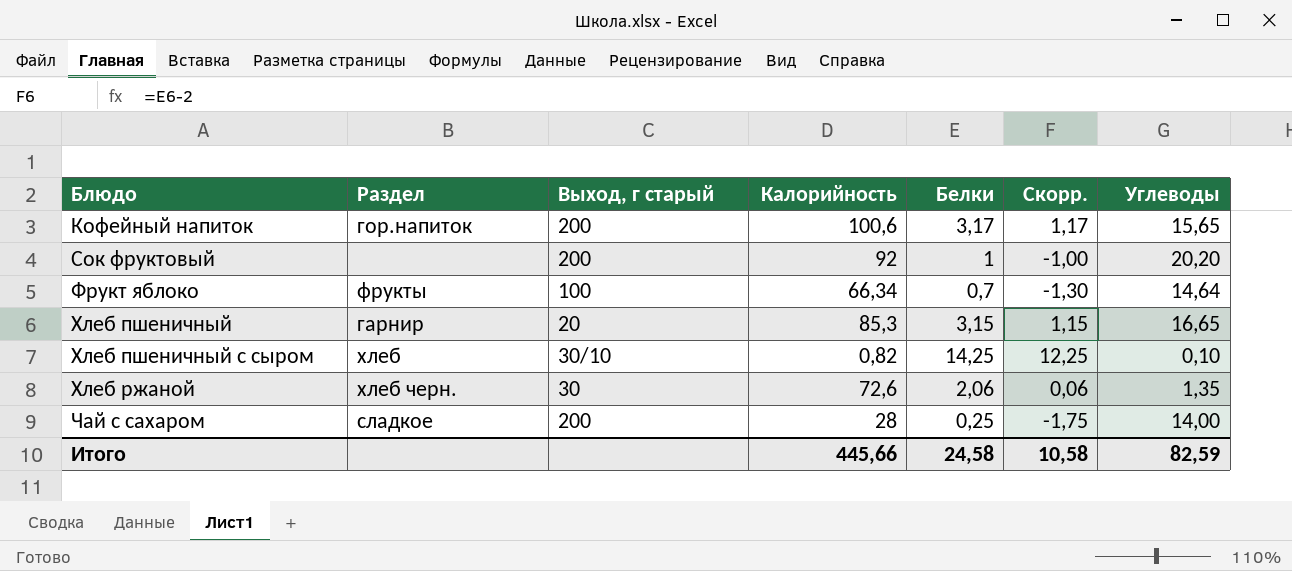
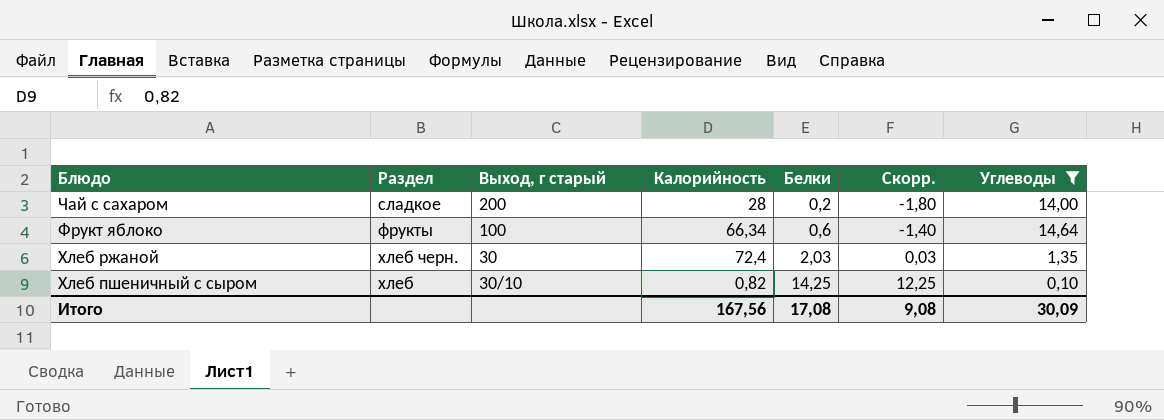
filter: none -> Углеводы <= 14,64
row order: Блюдо ascending -> Белки ascending
Чай с сахаром | Белки: 0,25 -> 0,2
Чай с сахаром | Скорр.: -1,75 -> -1,80
Фрукт яблоко | Белки: 0,7 -> 0,6
Фрукт яблоко | Скорр.: -1,30 -> -1,40
Хлеб ржаной | Калорийность: 72,6 -> 72,4
Хлеб ржаной | Белки: 2,06 -> 2,03
Хлеб ржаной | Скорр.: 0,06 -> 0,03
Итого | Калорийность: 445,66 -> 167,56
Итого | Белки: 24,58 -> 17,08
Итого | Скорр.: 10,58 -> 9,08
Итого | Углеводы: 82,59 -> 30,09

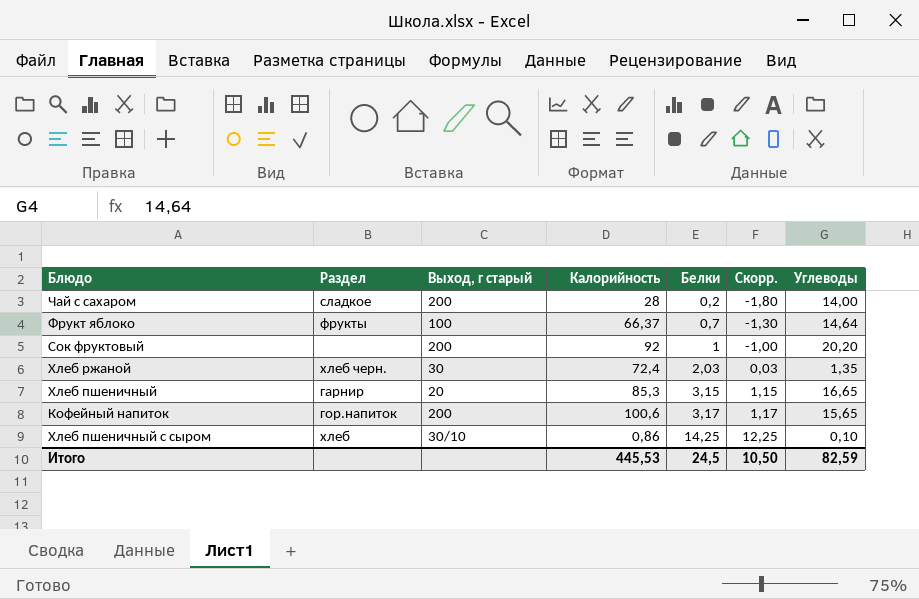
filter: Углеводы <= 14,64 -> none
Фрукт яблоко | Калорийность: 66,34 -> 66,37
Фрукт яблоко | Белки: 0,6 -> 0,7
Фрукт яблоко | Скорр.: -1,40 -> -1,30
Хлеб пшеничный с сыром | Калорийность: 0,82 -> 0,86
Итого | Калорийность: 167,56 -> 445,53
Итого | Белки: 17,08 -> 24,5
Итого | Скорр.: 9,08 -> 10,50
Итого | Углеводы: 30,09 -> 82,59

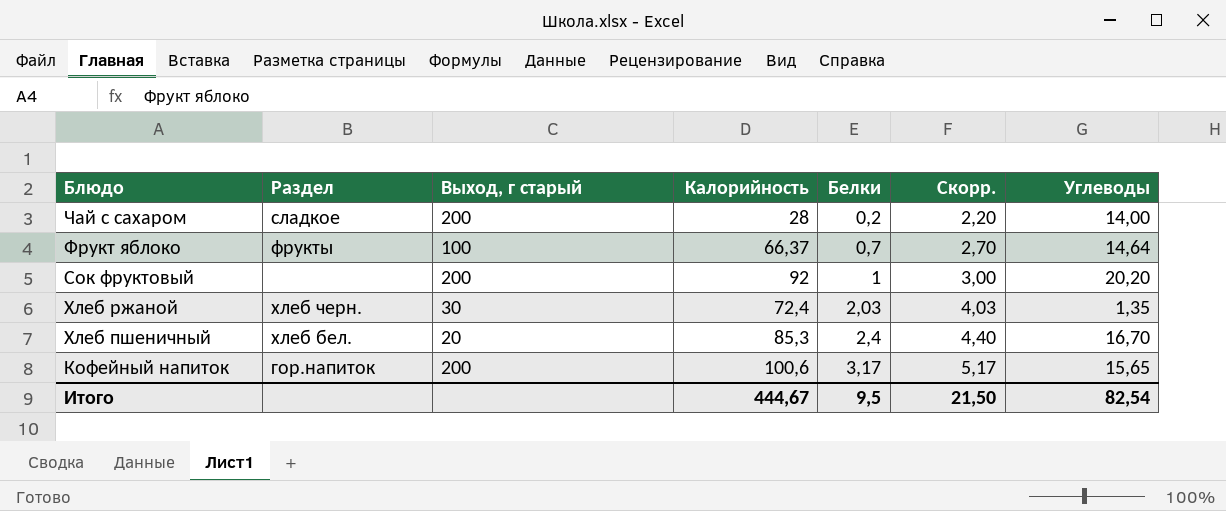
column Скорр. | formula: [Белки] - 2 -> [Белки] + 2
row Хлеб пшеничный с сыром: хлеб | 30/10 | 0,86 | 14,25 | 12,25 | 0,10 -> none
Хлеб пшеничный | Раздел: гарнир -> хлеб бел.
Хлеб пшеничный | Белки: 3,15 -> 2,4
Хлеб пшеничный | Углеводы: 16,65 -> 16,70
Итого | Калорийность: 445,53 -> 444,67
Итого | Белки: 24,5 -> 9,5
Итого | Скорр.: 10,50 -> 21,50
Итого | Углеводы: 82,59 -> 82,54

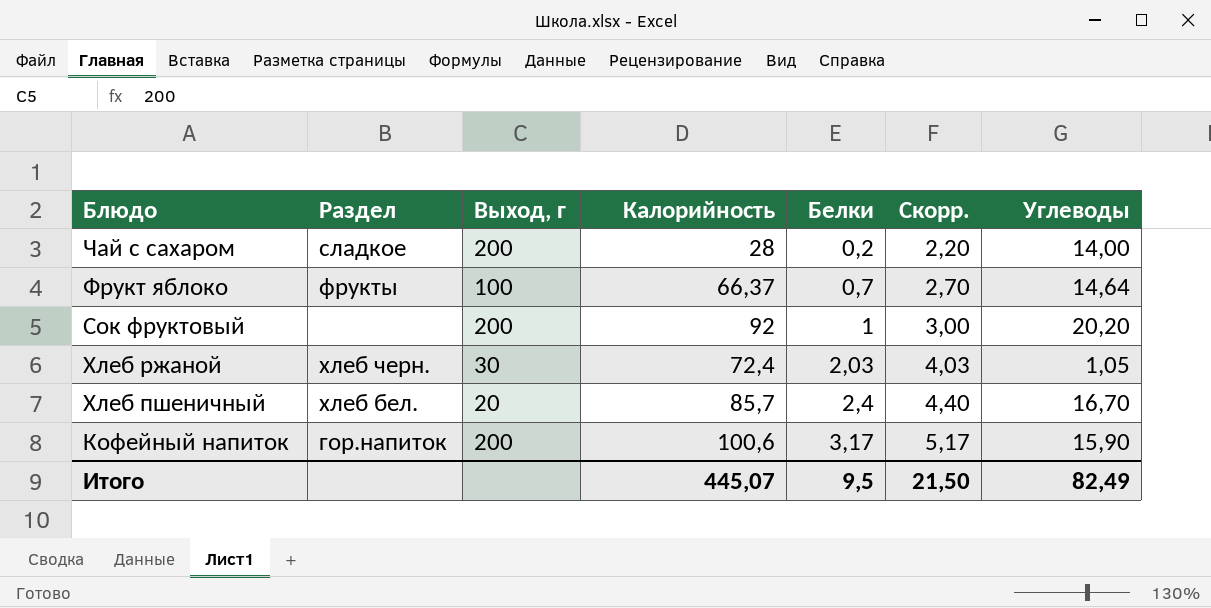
column name: Выход, г старый -> Выход, г
Хлеб ржаной | Углеводы: 1,35 -> 1,05
Хлеб пшеничный | Калорийность: 85,3 -> 85,7
Кофейный напиток | Углеводы: 15,65 -> 15,90
Итого | Калорийность: 444,67 -> 445,07
Итого | Углеводы: 82,54 -> 82,49

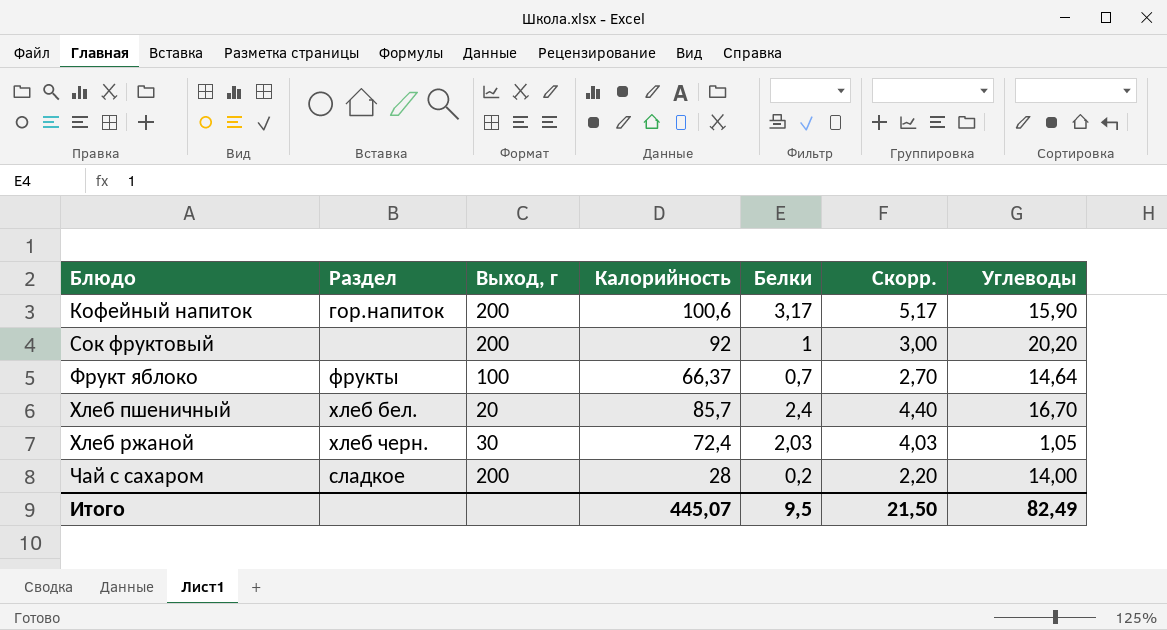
row order: Белки ascending -> Блюдо ascending

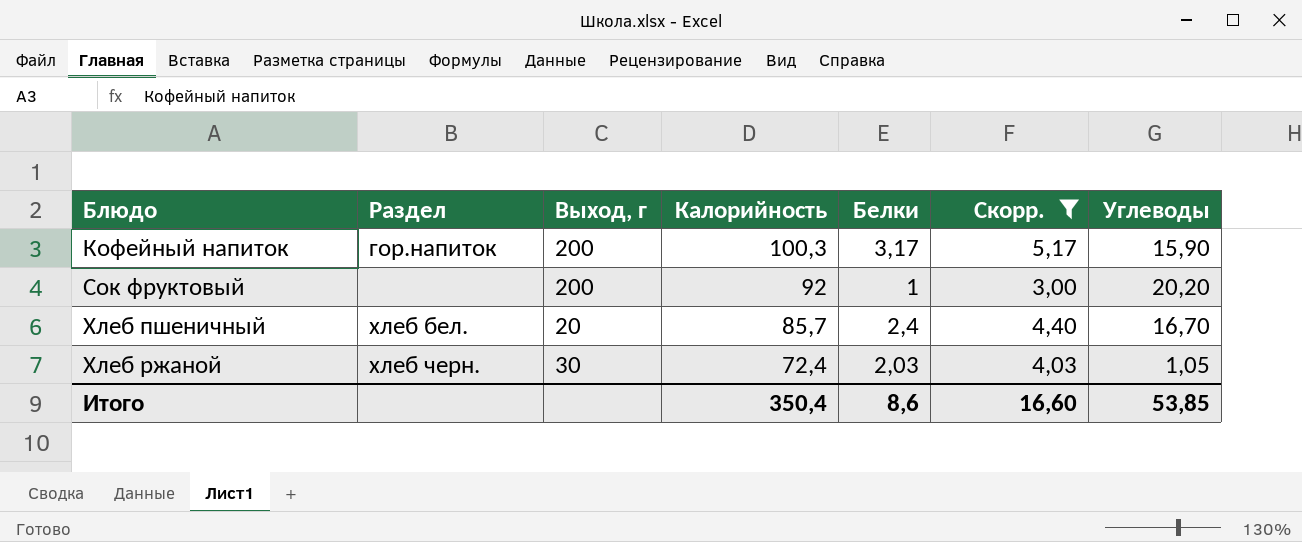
filter: none -> Скорр. >= 3,00
Кофейный напиток | Калорийность: 100,6 -> 100,3
Итого | Калорийность: 445,07 -> 350,4
Итого | Белки: 9,5 -> 8,6
Итого | Скорр.: 21,50 -> 16,60
Итого | Углеводы: 82,49 -> 53,85

